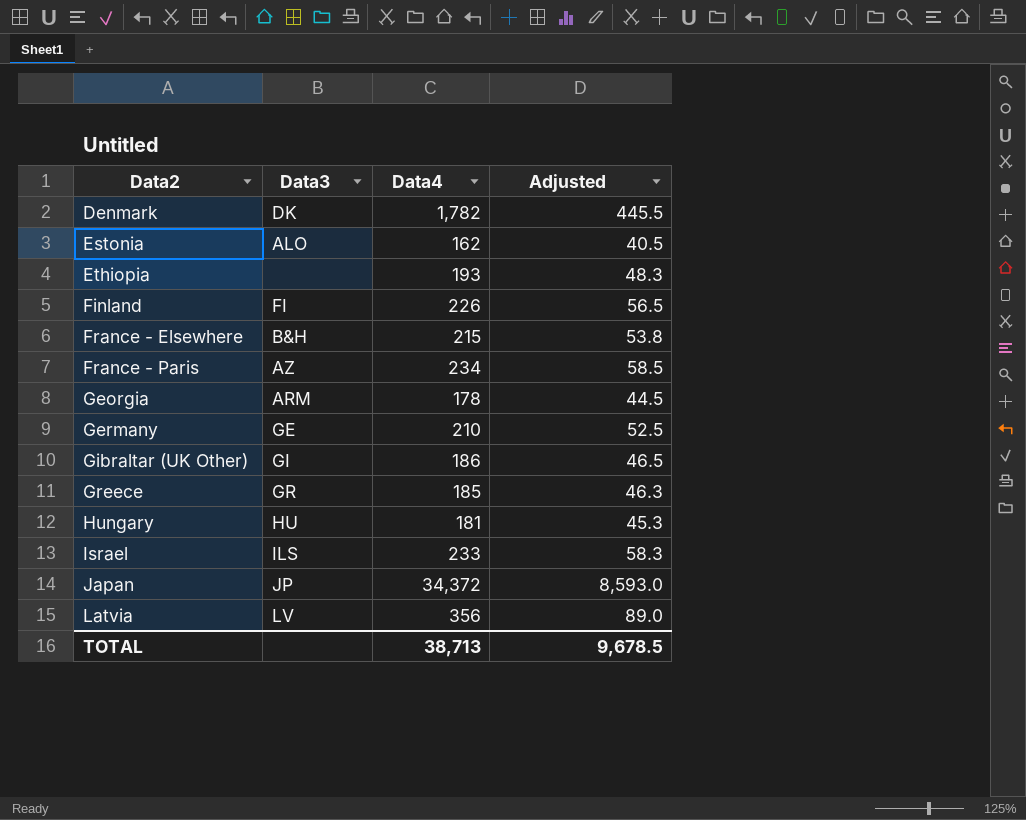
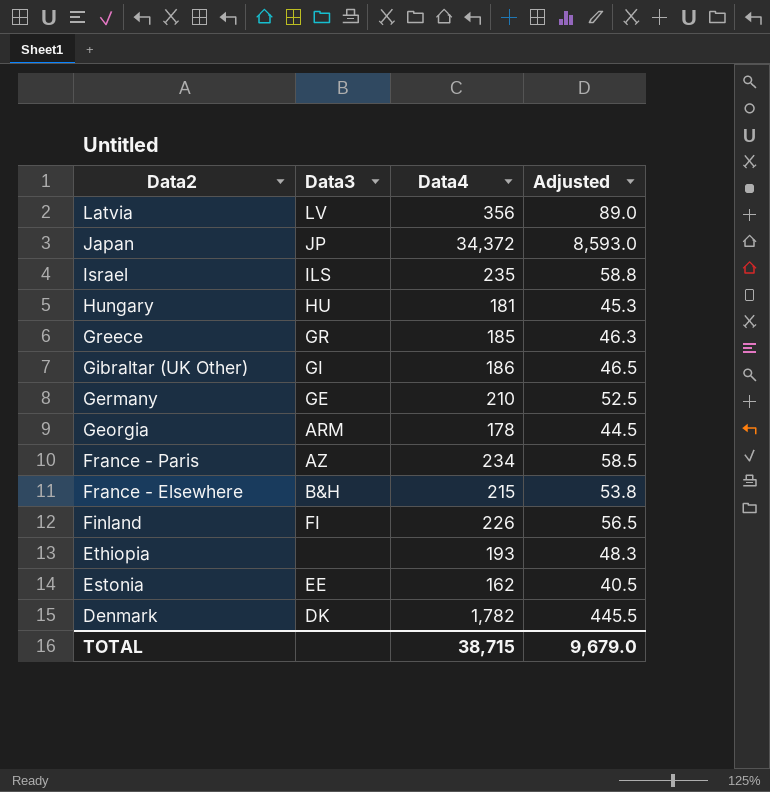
row order: Data2 ascending -> Data2 descending
Israel | Data4: 233 -> 235
Israel | Adjusted: 58.3 -> 58.8
Estonia | Data3: ALO -> EE
TOTAL | Data4: 38,713 -> 38,715
TOTAL | Adjusted: 9,678.5 -> 9,679.0

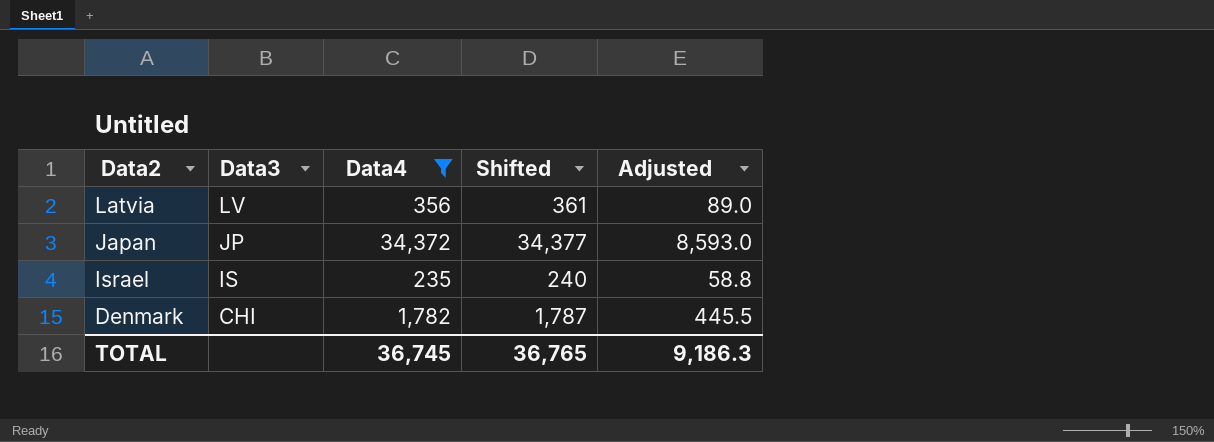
filter: none -> Data4 >= 235
column Shifted | formula: none -> [Data4] + 5
Israel | Data3: ILS -> IS
Denmark | Data3: DK -> CHI
TOTAL | Data4: 38,715 -> 36,745
TOTAL | Adjusted: 9,679.0 -> 9,186.3

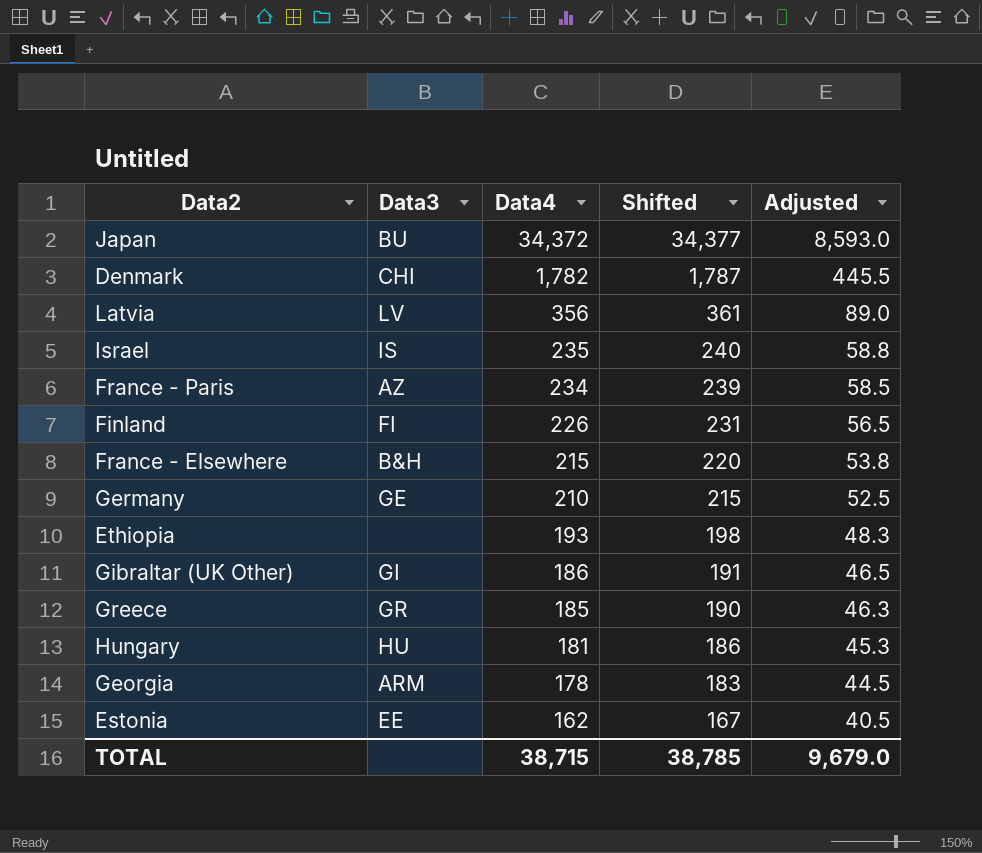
filter: Data4 >= 235 -> none
row order: Data2 descending -> Data4 descending
Japan | Data3: JP -> BU
TOTAL | Data4: 36,745 -> 38,715
TOTAL | Shifted: 36,765 -> 38,785
TOTAL | Adjusted: 9,186.3 -> 9,679.0

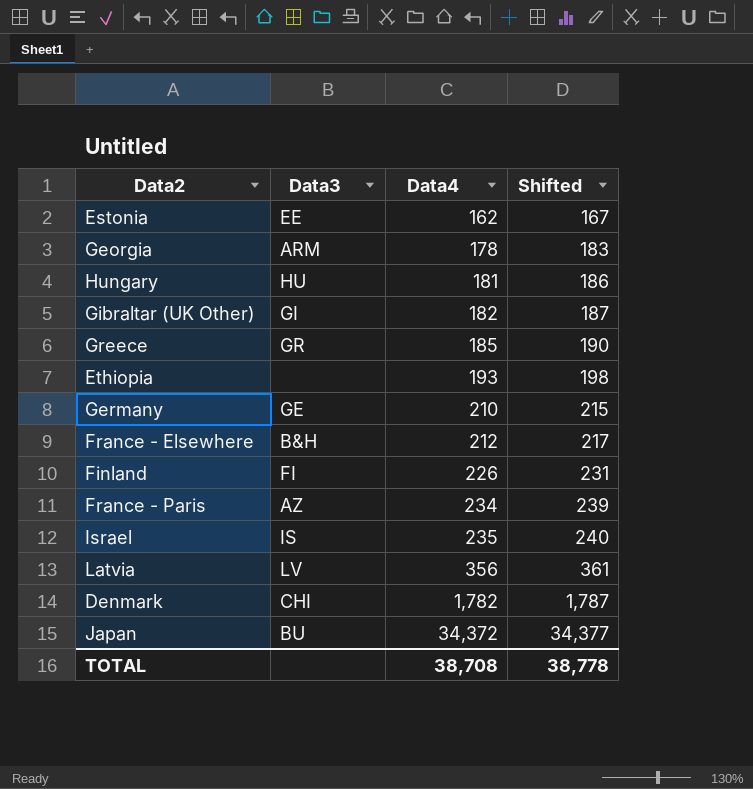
row order: Data4 descending -> Data4 ascending
column Adjusted | formula: [Data4] * 0.25 -> none
Gibraltar (UK Other) | Data4: 186 -> 182
Gibraltar (UK Other) | Shifted: 191 -> 187
France - Elsewhere | Data4: 215 -> 212
France - Elsewhere | Shifted: 220 -> 217
TOTAL | Data4: 38,715 -> 38,708
TOTAL | Shifted: 38,785 -> 38,778

